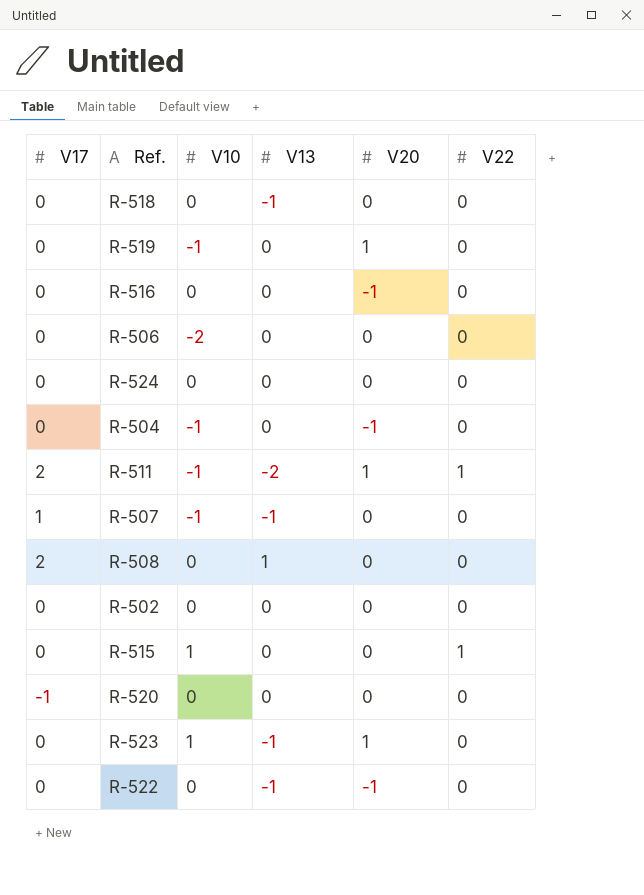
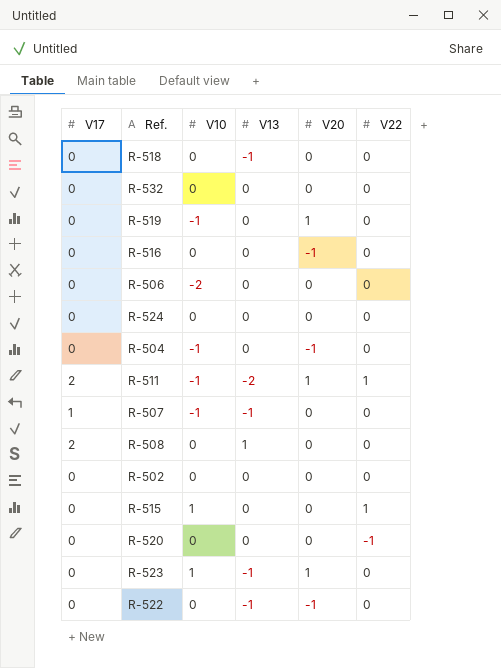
row R-532: none -> 0 | 0 | 0 | 0 | 0
R-520 | V17: -1 -> 0
R-520 | V22: 0 -> -1

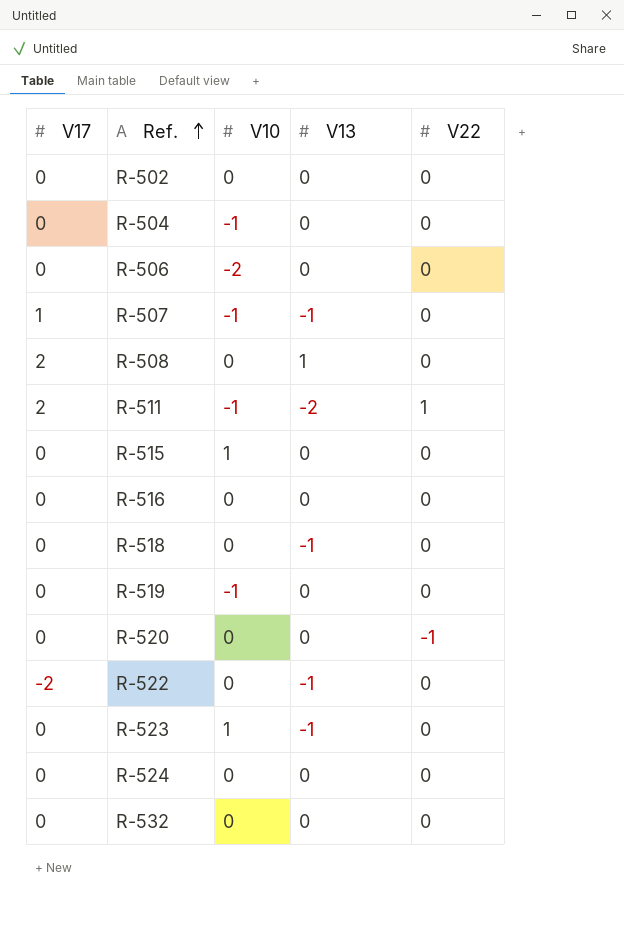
row order: none -> Ref. ascending
column V20 | position: 5 -> none
R-515 | V22: 1 -> 0
R-522 | V17: 0 -> -2

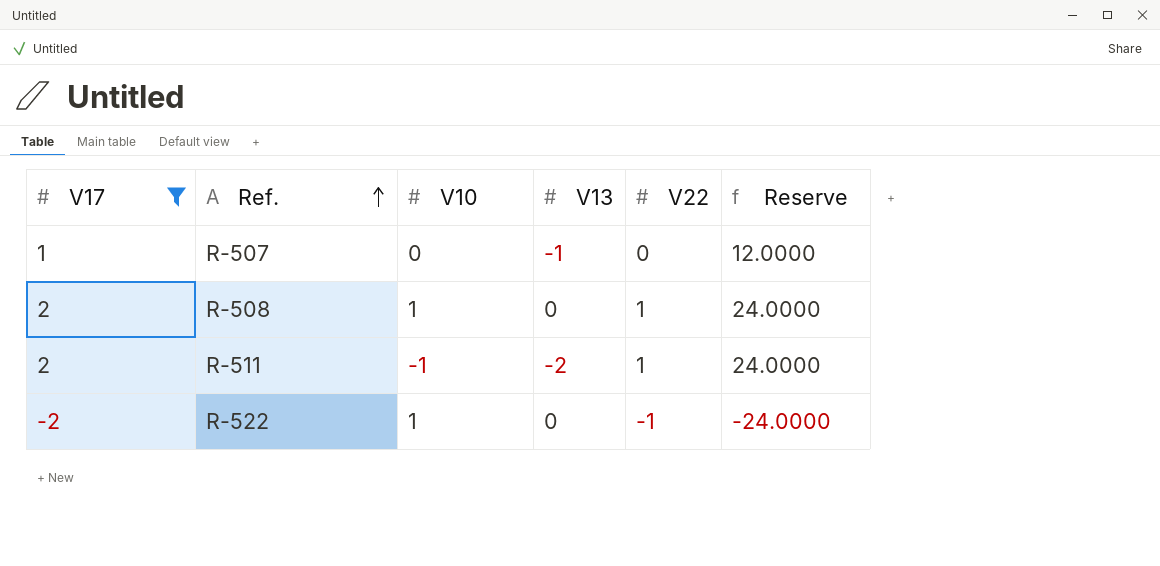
filter: none -> V17 != 0
column Reserve | formula: none -> [V17] * 12
R-507 | V10: -1 -> 0
R-508 | V10: 0 -> 1
R-508 | V13: 1 -> 0
R-508 | V22: 0 -> 1
R-522 | V10: 0 -> 1
R-522 | V13: -1 -> 0
R-522 | V22: 0 -> -1

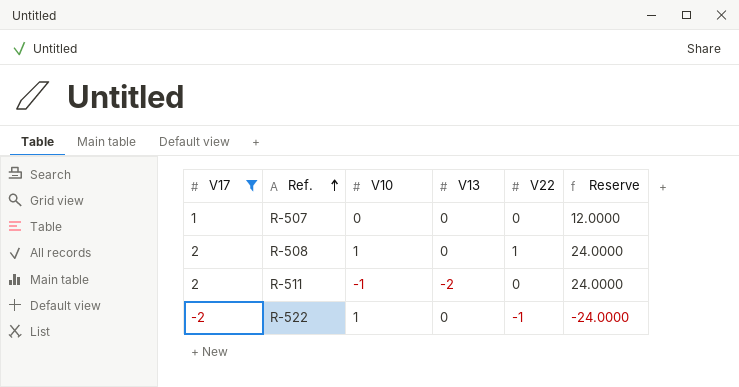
R-507 | V13: -1 -> 0
R-511 | V22: 1 -> 0

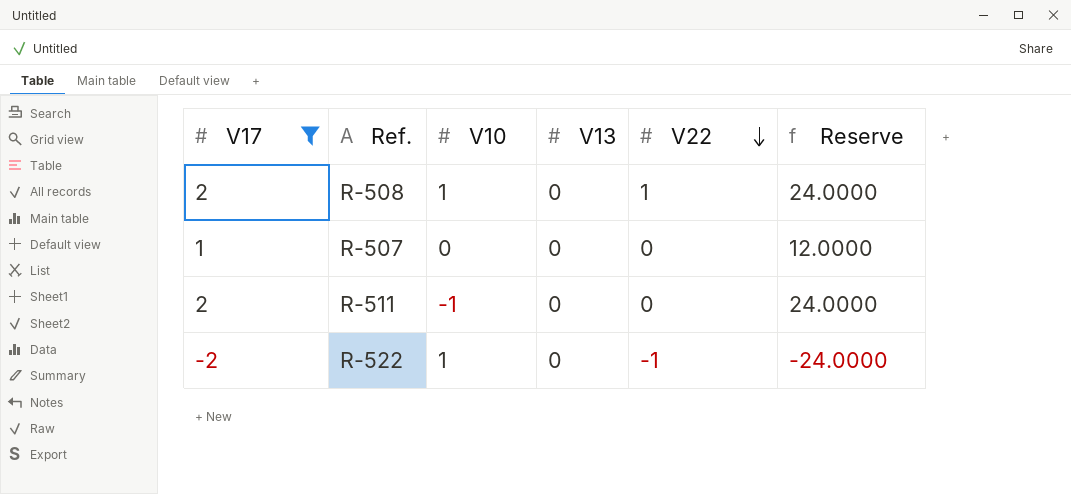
row order: Ref. ascending -> V22 descending
R-511 | V13: -2 -> 0

